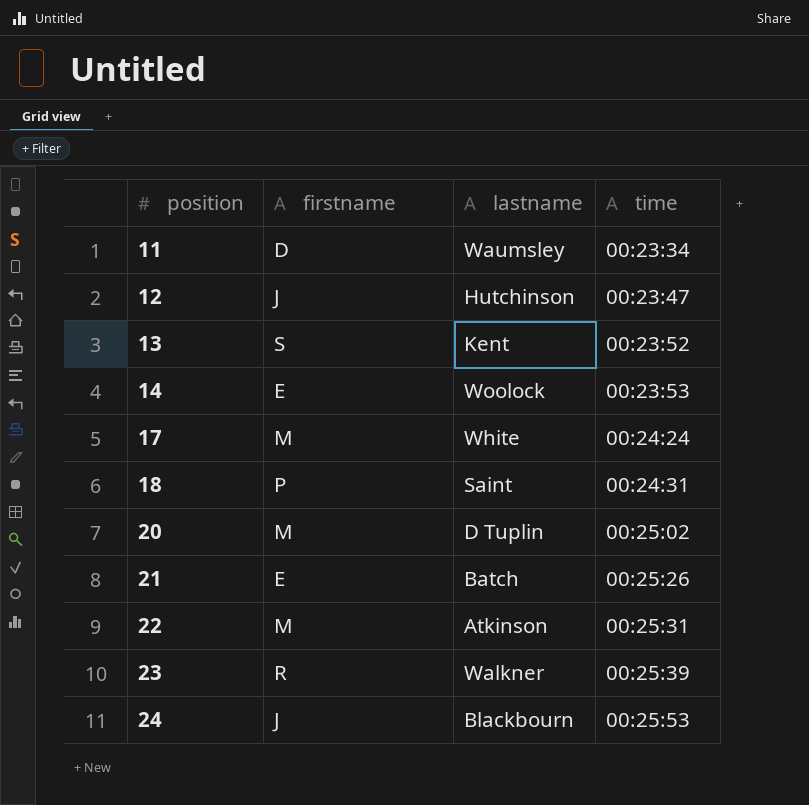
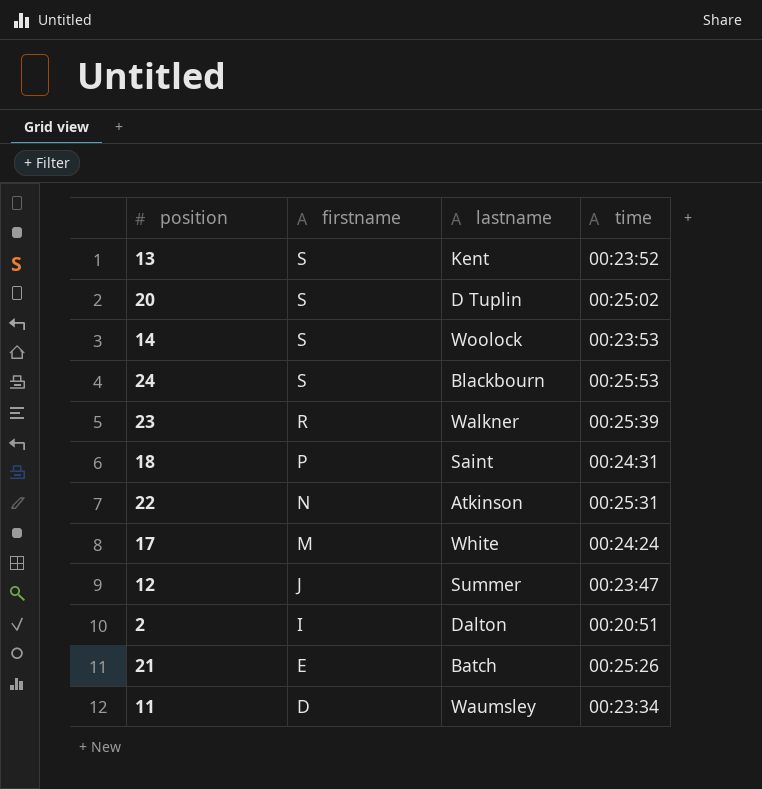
row order: position ascending -> firstname descending
20 | firstname: M -> S
14 | firstname: E -> S
24 | firstname: J -> S
22 | firstname: M -> N
12 | lastname: Hutchinson -> Summer
row 2: none -> I | Dalton | 00:20:51

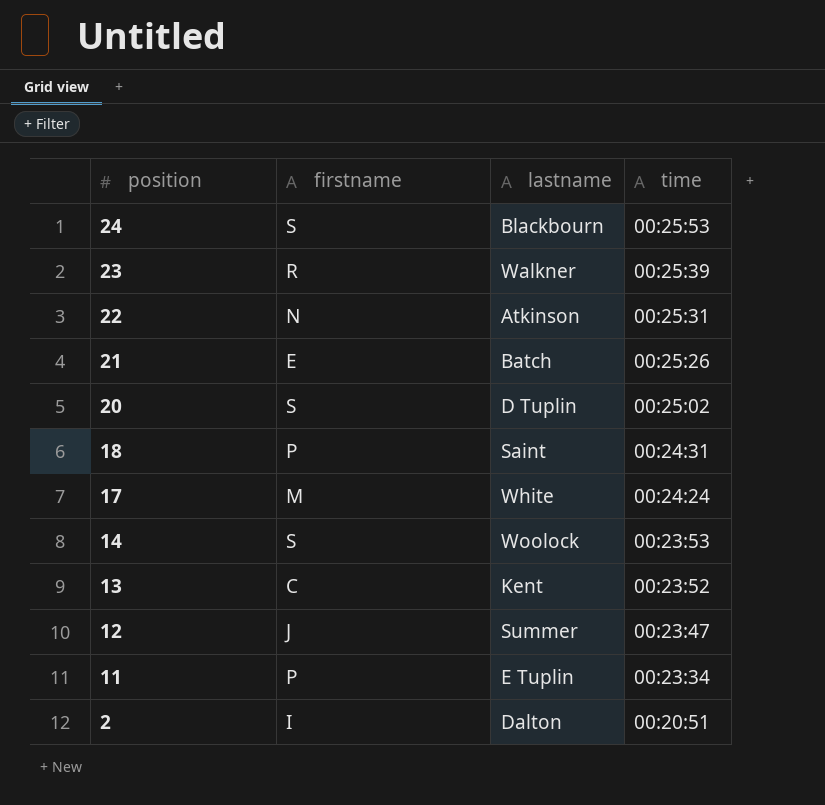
row order: firstname descending -> position descending
13 | firstname: S -> C
11 | firstname: D -> P
11 | lastname: Waumsley -> E Tuplin

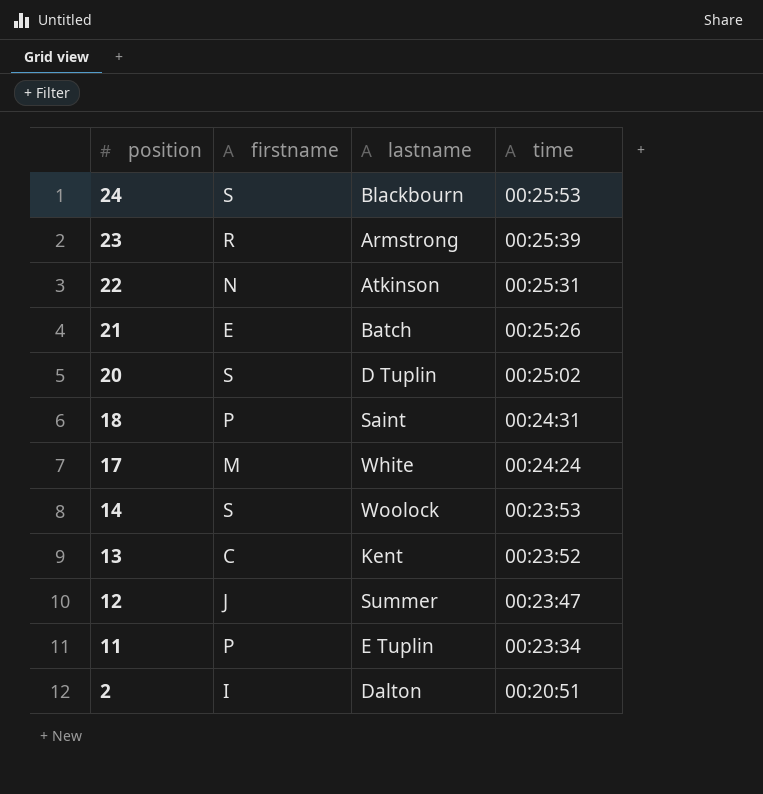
23 | lastname: Walkner -> Armstrong

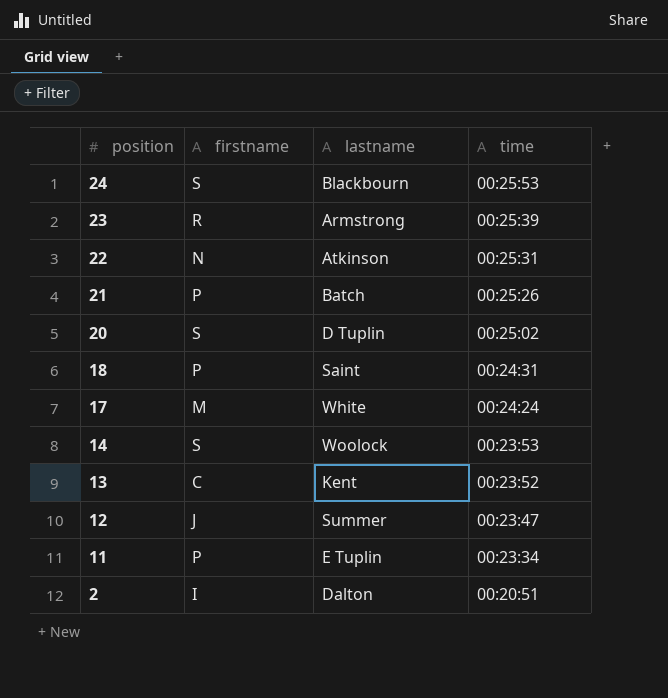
21 | firstname: E -> P

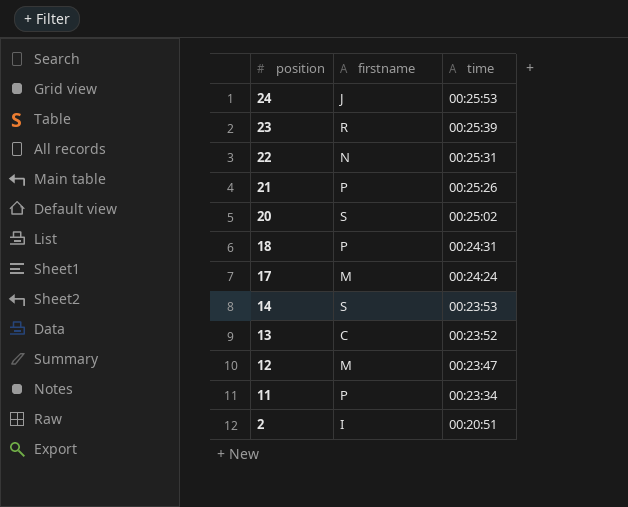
column lastname | position: 3 -> none
24 | firstname: S -> J
12 | firstname: J -> M

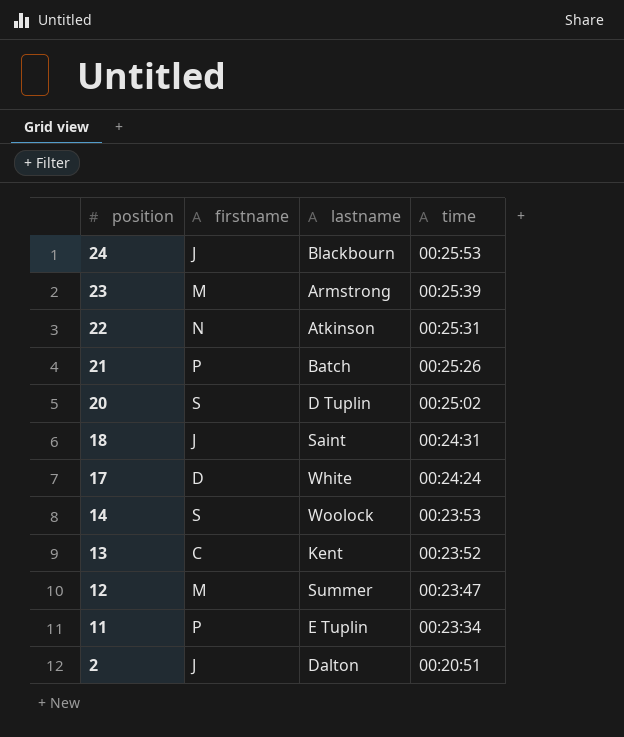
column lastname | position: none -> 3
23 | firstname: R -> M
18 | firstname: P -> J
17 | firstname: M -> D
2 | firstname: I -> J

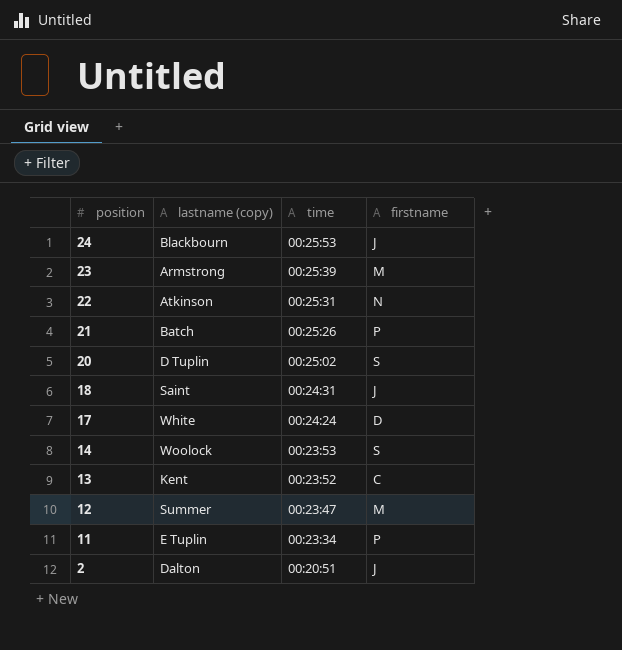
column name: lastname -> lastname (copy)
column firstname | position: 2 -> 4

